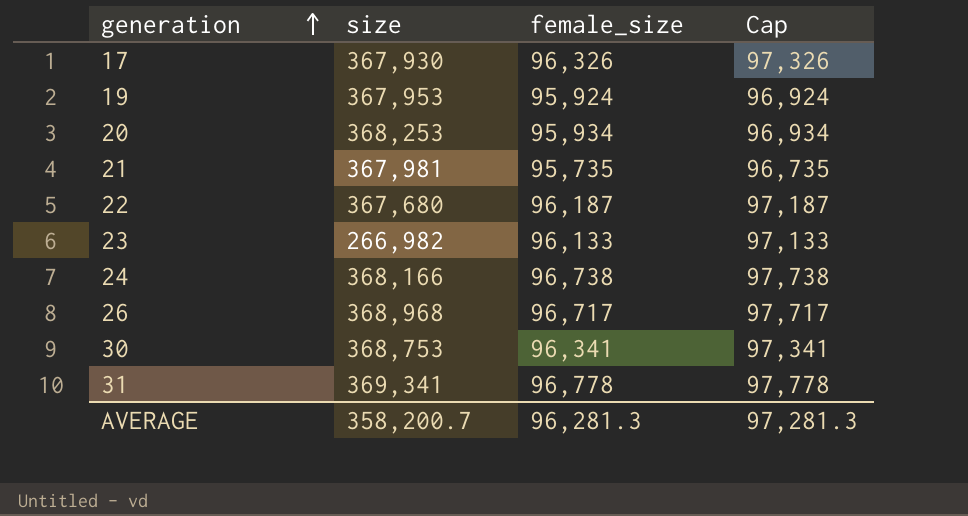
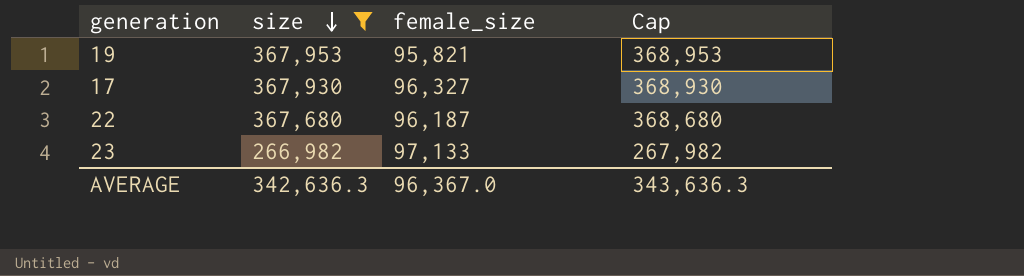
filter: none -> size <= 367,953
row order: generation ascending -> size descending
column Cap | formula: [female_size] + 1000 -> [size] + 1000
19 | female_size: 95,924 -> 95,821
17 | female_size: 96,326 -> 96,327
23 | female_size: 96,133 -> 97,133
AVERAGE | size: 358,200.7 -> 342,636.3
AVERAGE | female_size: 96,281.3 -> 96,367.0
AVERAGE | Cap: 97,281.3 -> 343,636.3

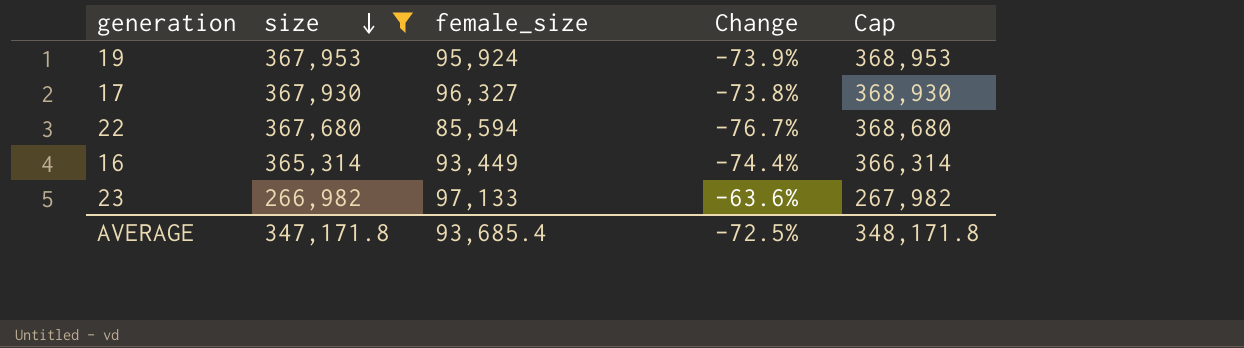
column Change | formula: none -> ([female_size] - [size]) / [size]
19 | female_size: 95,821 -> 95,924
22 | female_size: 96,187 -> 85,594
row 16: none -> 365,314 | 93,449 | -74.4% | 366,314
AVERAGE | size: 342,636.3 -> 347,171.8
AVERAGE | female_size: 96,367.0 -> 93,685.4
AVERAGE | Cap: 343,636.3 -> 348,171.8

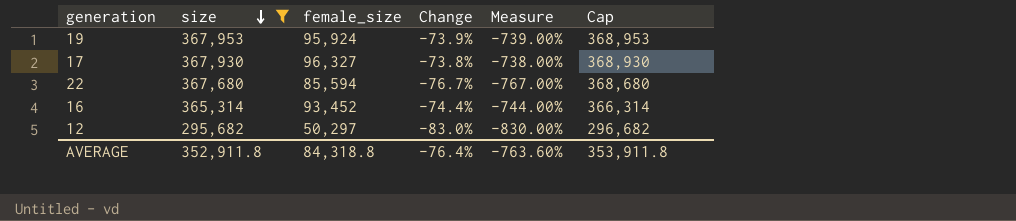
column Measure | formula: none -> [Change] * 10
row 23: 266,982 | 97,133 | -63.6% | 267,982 -> none
16 | female_size: 93,449 -> 93,452
row 12: none -> 295,682 | 50,297 | -83.0% | -830.00% | 296,682
AVERAGE | size: 347,171.8 -> 352,911.8
AVERAGE | female_size: 93,685.4 -> 84,318.8
AVERAGE | Change: -72.5% -> -76.4%
AVERAGE | Cap: 348,171.8 -> 353,911.8

